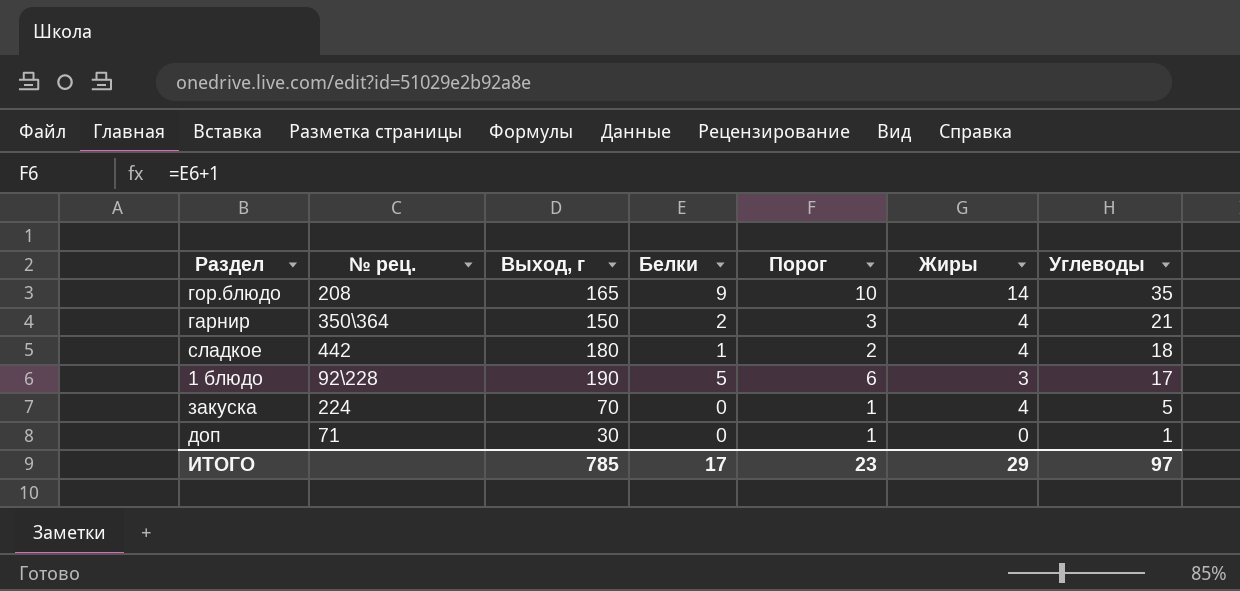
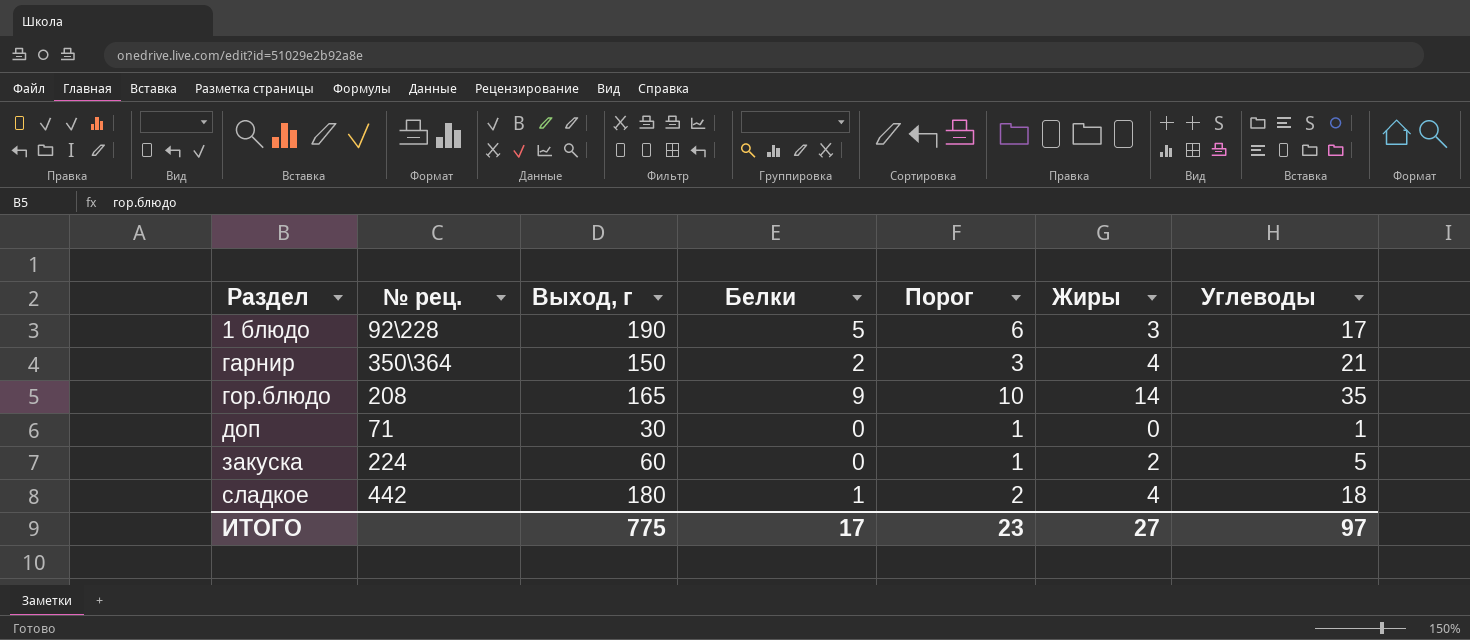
row order: Углеводы descending -> Раздел ascending
закуска | Выход, г: 70 -> 60
закуска | Жиры: 4 -> 2
ИТОГО | Выход, г: 785 -> 775
ИТОГО | Жиры: 29 -> 27

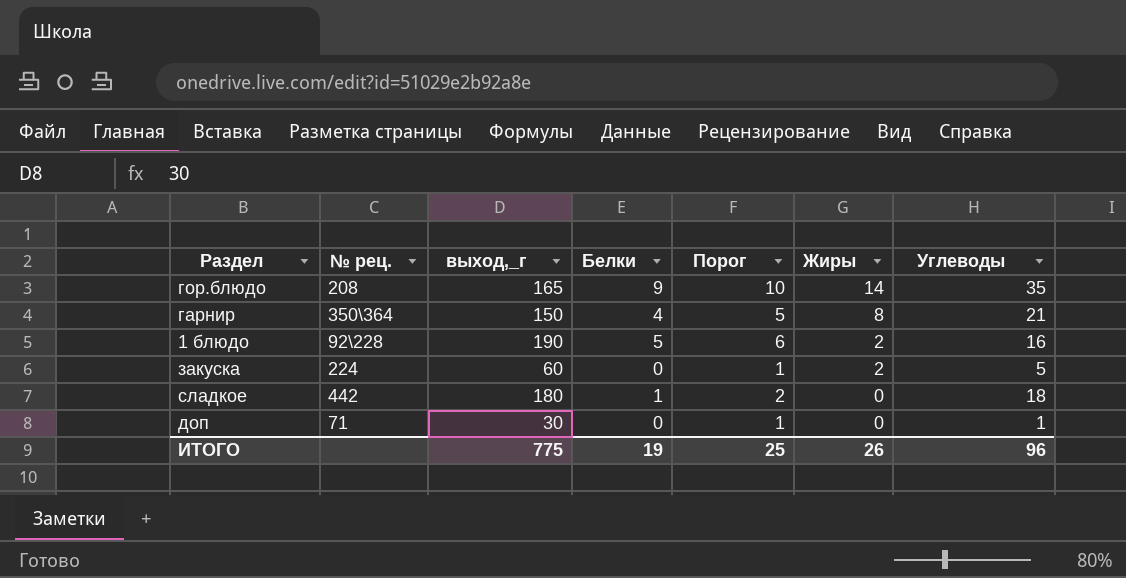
row order: Раздел ascending -> Жиры descending
column name: Выход, г -> выход,_г
гарнир | Белки: 2 -> 4
гарнир | Порог: 3 -> 5
гарнир | Жиры: 4 -> 8
1 блюдо | Жиры: 3 -> 2
1 блюдо | Углеводы: 17 -> 16
сладкое | Жиры: 4 -> 0
ИТОГО | Белки: 17 -> 19
ИТОГО | Порог: 23 -> 25
ИТОГО | Жиры: 27 -> 26
ИТОГО | Углеводы: 97 -> 96

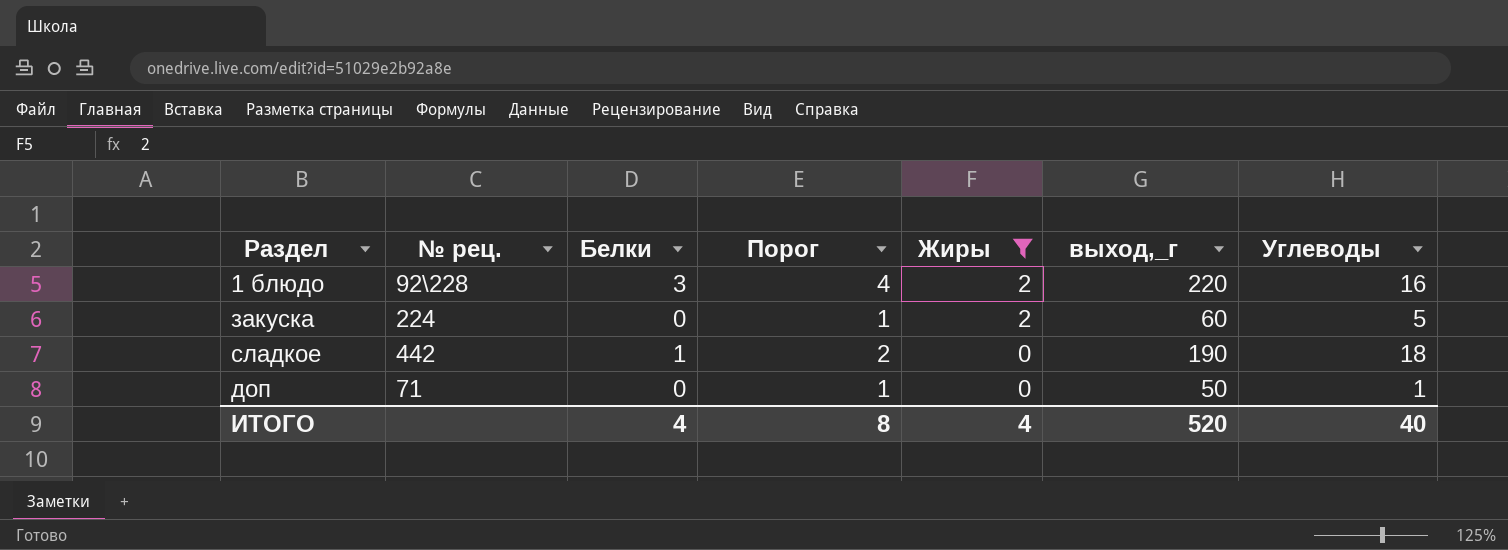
filter: none -> Жиры <= 2
column выход,_г | position: 3 -> 6
1 блюдо | Белки: 5 -> 3
1 блюдо | Порог: 6 -> 4
1 блюдо | выход,_г: 190 -> 220
сладкое | выход,_г: 180 -> 190
доп | выход,_г: 30 -> 50
ИТОГО | Белки: 19 -> 4
ИТОГО | Порог: 25 -> 8
ИТОГО | Жиры: 26 -> 4
ИТОГО | выход,_г: 775 -> 520
ИТОГО | Углеводы: 96 -> 40

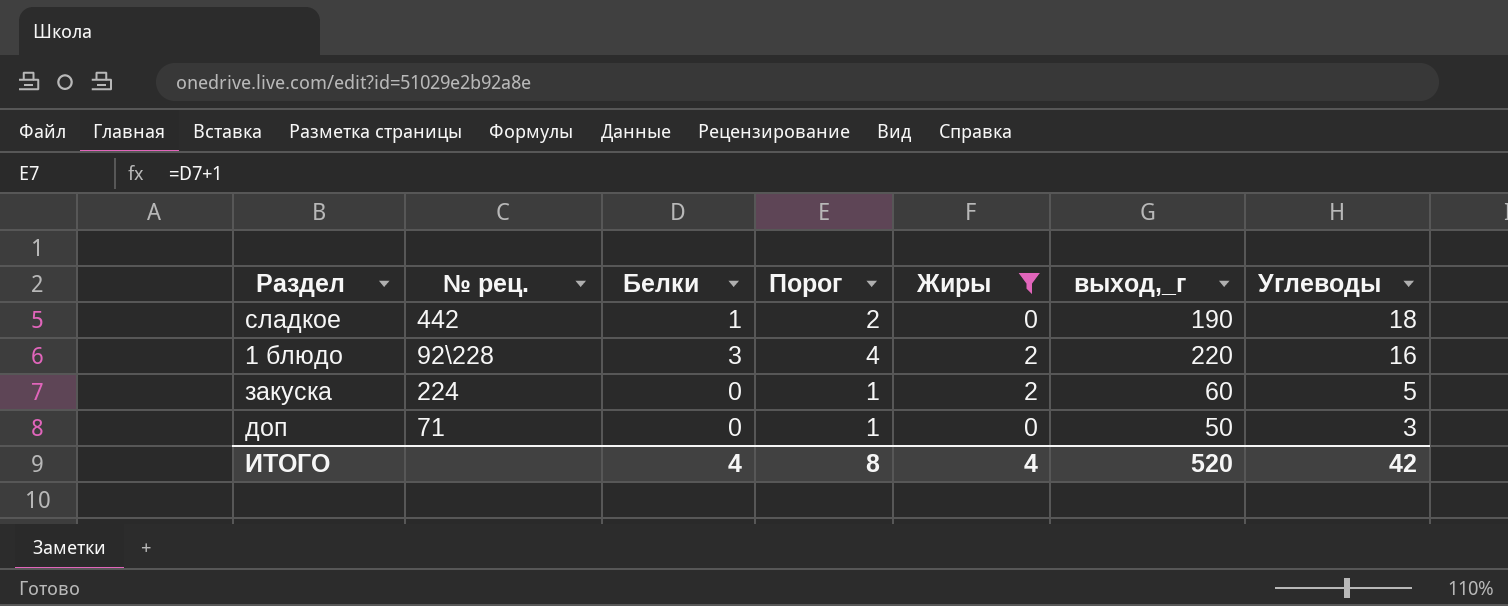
row order: Жиры descending -> Углеводы descending
доп | Углеводы: 1 -> 3
ИТОГО | Углеводы: 40 -> 42

